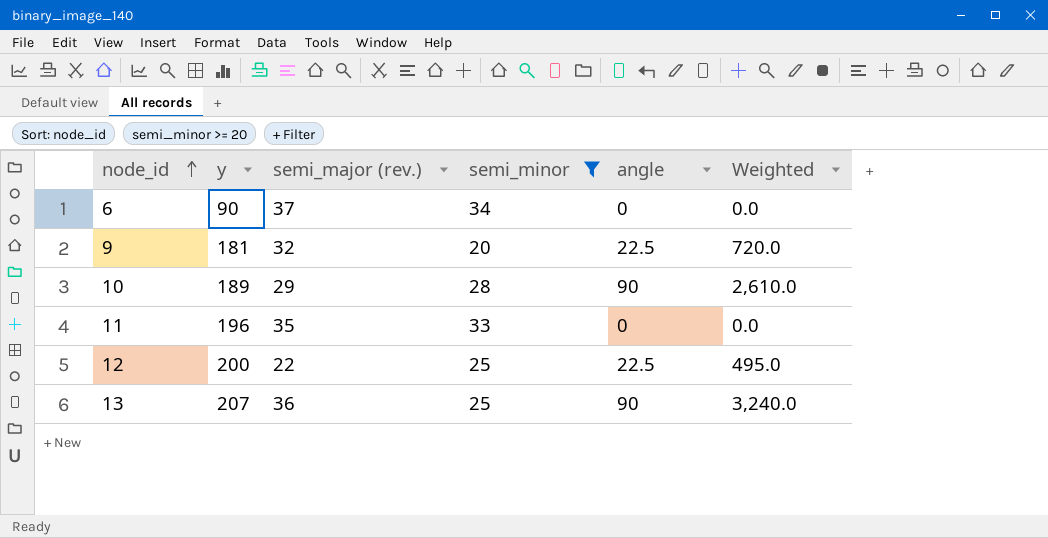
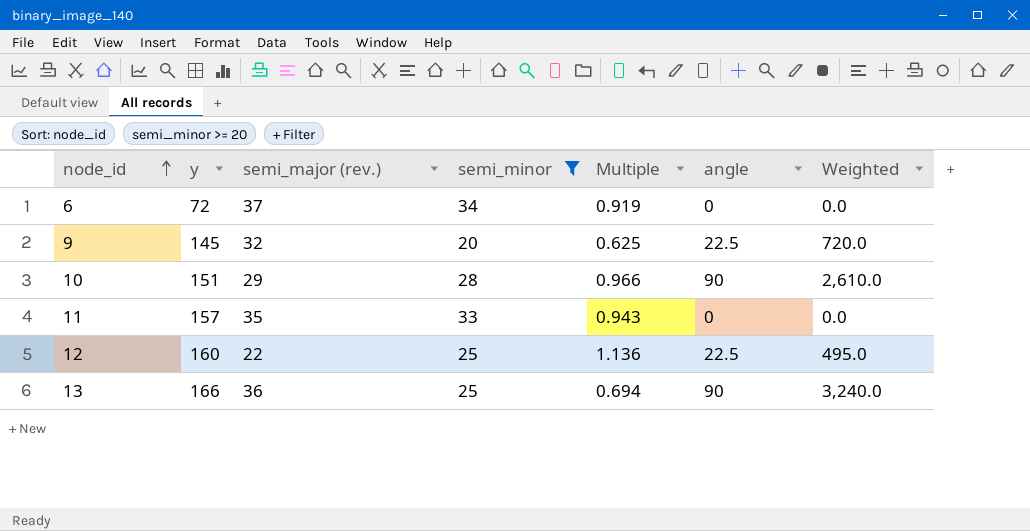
column Multiple | formula: none -> [semi_minor] / [semi_major (rev.)]
6 | y: 90 -> 72
9 | y: 181 -> 145
10 | y: 189 -> 151
11 | y: 196 -> 157
12 | y: 200 -> 160
13 | y: 207 -> 166

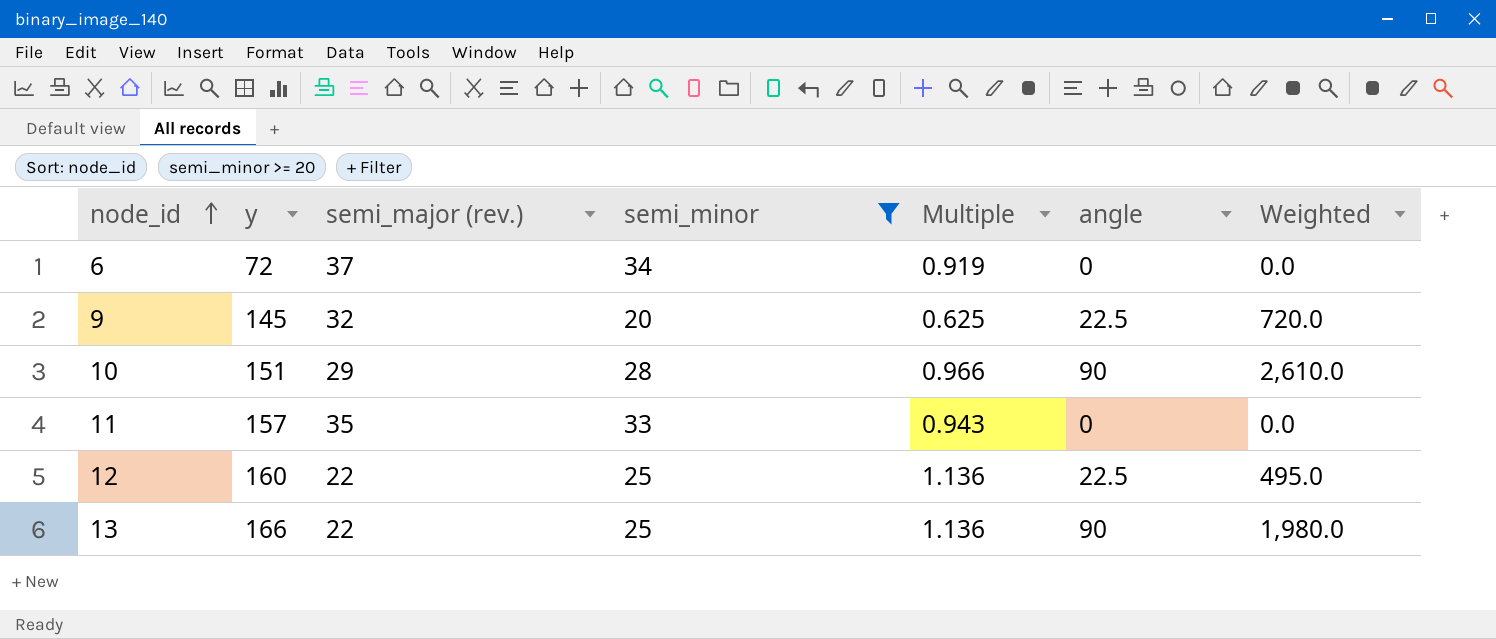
13 | semi_major (rev.): 36 -> 22
13 | Multiple: 0.694 -> 1.136
13 | Weighted: 3,240.0 -> 1,980.0

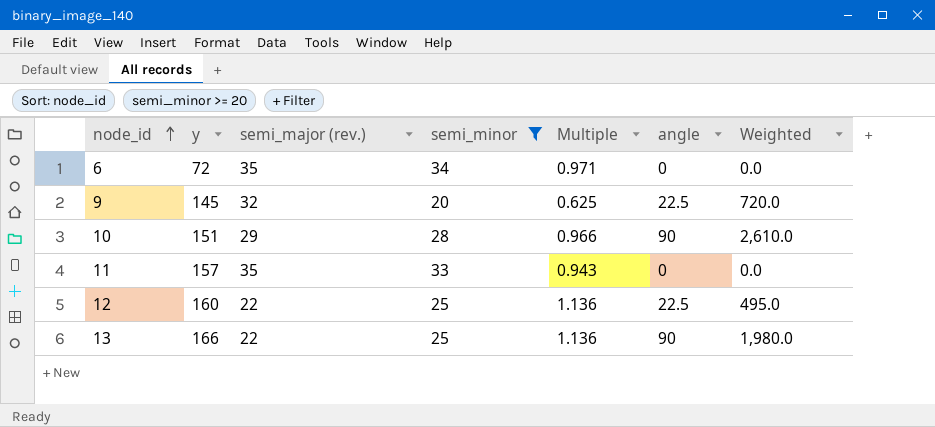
6 | semi_major (rev.): 37 -> 35
6 | Multiple: 0.919 -> 0.971

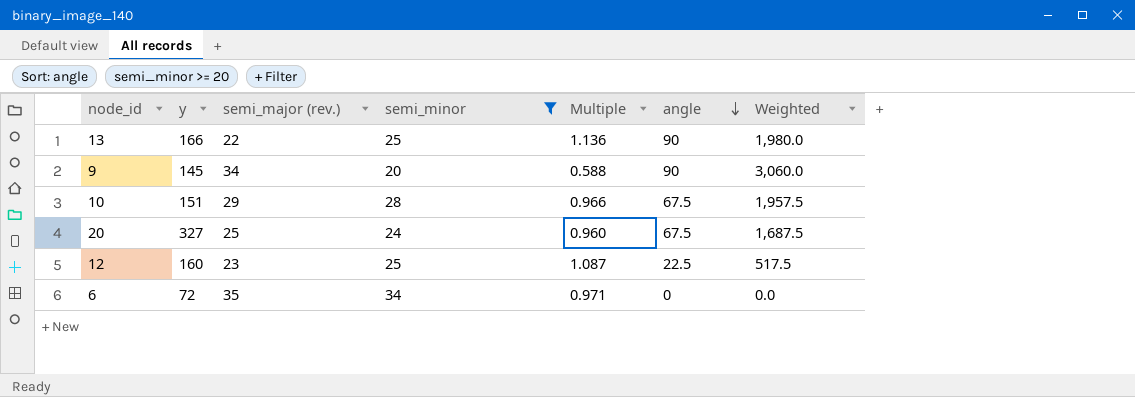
row order: node_id ascending -> angle descending
row 11: 157 | 35 | 33 | 0.943 | 0 | 0.0 -> none
9 | semi_major (rev.): 32 -> 34
9 | Multiple: 0.625 -> 0.588
9 | angle: 22.5 -> 90
9 | Weighted: 720.0 -> 3,060.0
10 | angle: 90 -> 67.5
10 | Weighted: 2,610.0 -> 1,957.5
row 20: none -> 327 | 25 | 24 | 0.960 | 67.5 | 1,687.5
12 | semi_major (rev.): 22 -> 23
12 | Multiple: 1.136 -> 1.087
12 | Weighted: 495.0 -> 517.5

